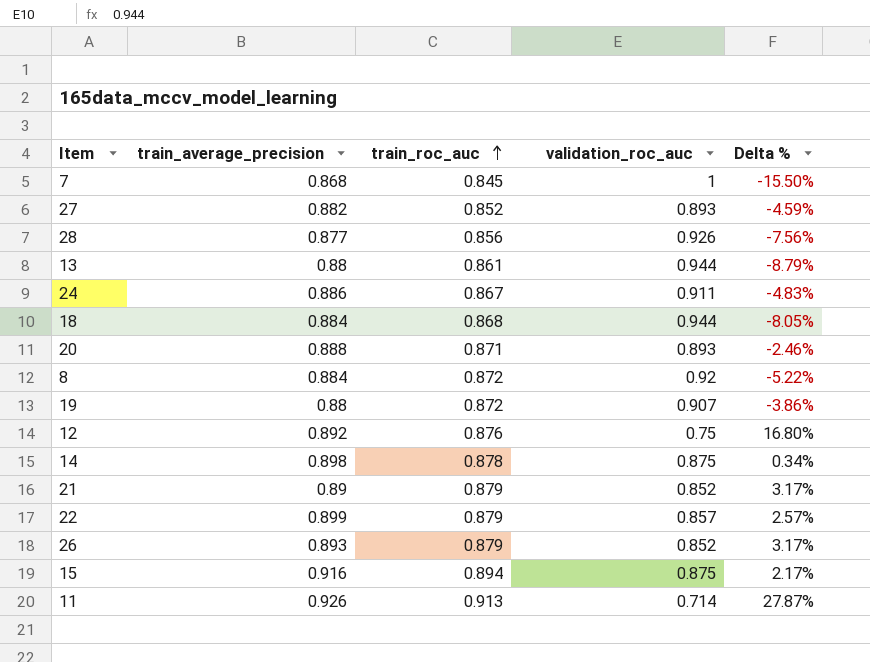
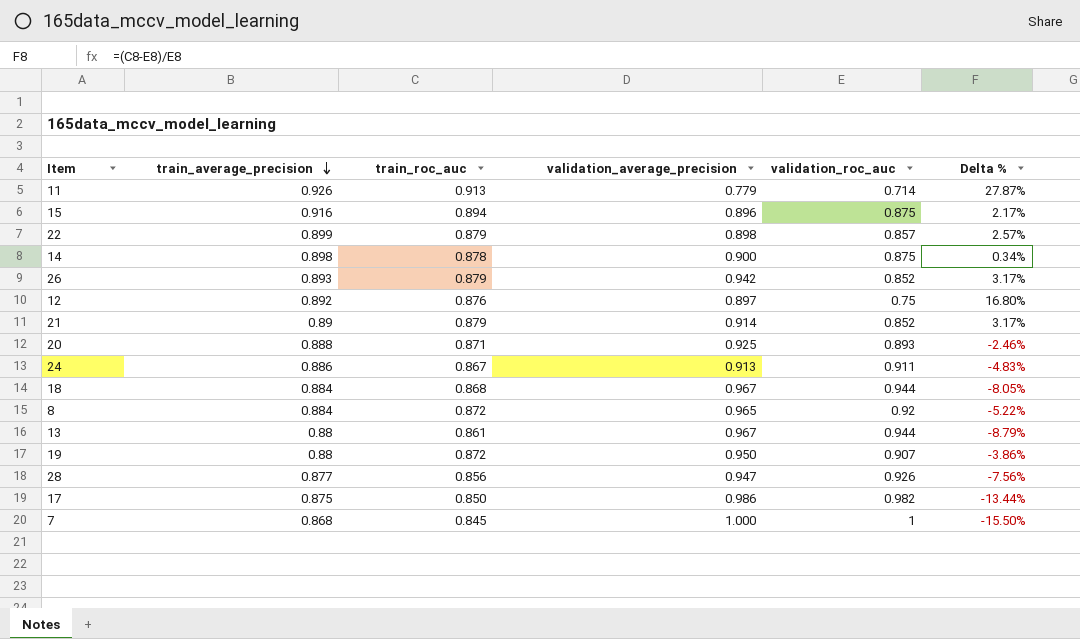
row order: train_roc_auc ascending -> train_average_precision descending
column validation_average_precision | position: none -> 4
row 27: 0.882 | 0.852 | 0.893 | -4.59% -> none
row 17: none -> 0.875 | 0.850 | 0.986 | 0.982 | -13.44%

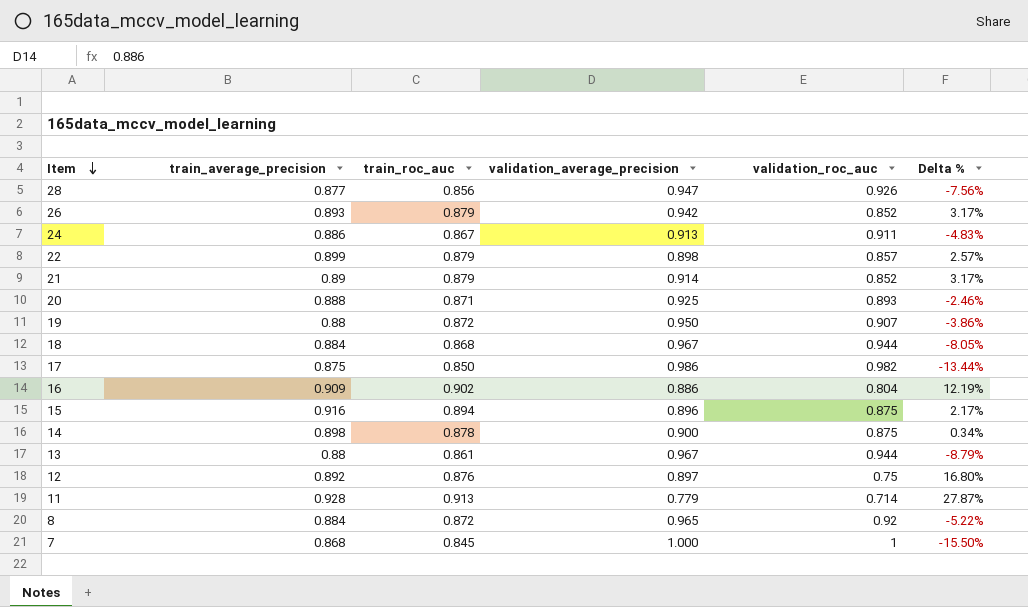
row order: train_average_precision descending -> Item descending
row 16: none -> 0.909 | 0.902 | 0.886 | 0.804 | 12.19%
11 | train_average_precision: 0.926 -> 0.928

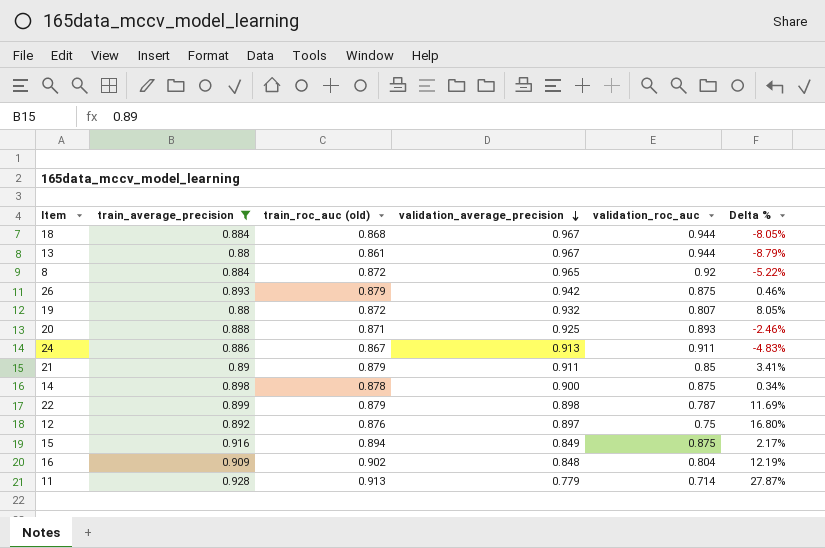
filter: none -> train_average_precision >= 0.88
row order: Item descending -> validation_average_precision descending
column name: train_roc_auc -> train_roc_auc (old)
26 | validation_roc_auc: 0.852 -> 0.875
26 | Delta %: 3.17% -> 0.46%
19 | validation_average_precision: 0.950 -> 0.932
19 | validation_roc_auc: 0.907 -> 0.807
19 | Delta %: -3.86% -> 8.05%
21 | validation_average_precision: 0.914 -> 0.911
21 | validation_roc_auc: 0.852 -> 0.85
21 | Delta %: 3.17% -> 3.41%
22 | validation_roc_auc: 0.857 -> 0.787
22 | Delta %: 2.57% -> 11.69%
15 | validation_average_precision: 0.896 -> 0.849
16 | validation_average_precision: 0.886 -> 0.848

